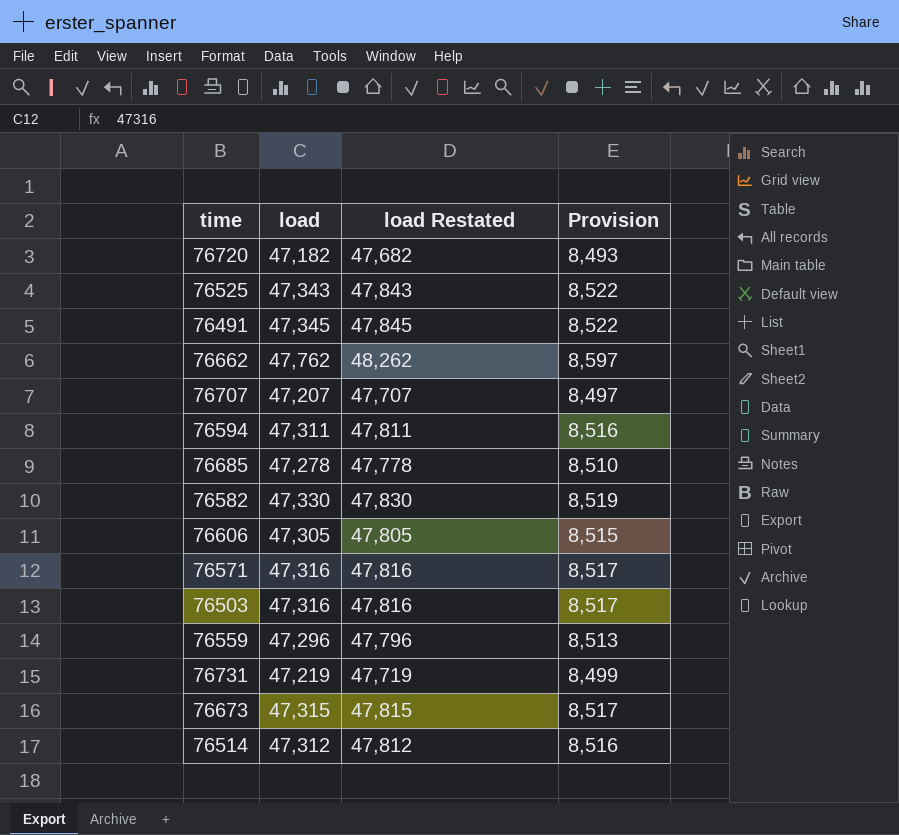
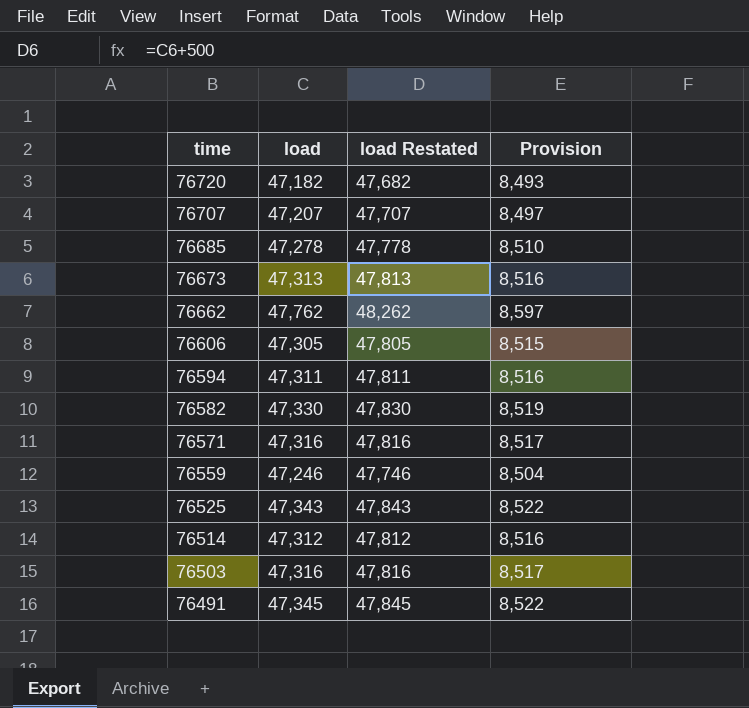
row order: none -> time descending
row 76731: 47,219 | 47,719 | 8,499 -> none
76673 | load: 47,315 -> 47,313
76673 | load Restated: 47,815 -> 47,813
76673 | Provision: 8,517 -> 8,516
76559 | load: 47,296 -> 47,246
76559 | load Restated: 47,796 -> 47,746
76559 | Provision: 8,513 -> 8,504

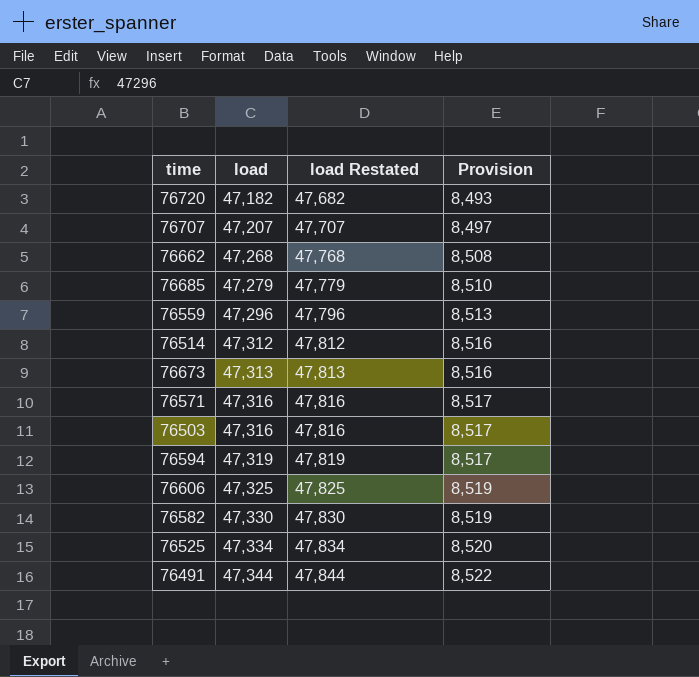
row order: time descending -> load ascending
76662 | load: 47,762 -> 47,268
76662 | load Restated: 48,262 -> 47,768
76662 | Provision: 8,597 -> 8,508
76685 | load: 47,278 -> 47,279
76685 | load Restated: 47,778 -> 47,779
76559 | load: 47,246 -> 47,296
76559 | load Restated: 47,746 -> 47,796
76559 | Provision: 8,504 -> 8,513
76594 | load: 47,311 -> 47,319
76594 | load Restated: 47,811 -> 47,819
76594 | Provision: 8,516 -> 8,517
76606 | load: 47,305 -> 47,325
76606 | load Restated: 47,805 -> 47,825
76606 | Provision: 8,515 -> 8,519
76525 | load: 47,343 -> 47,334
76525 | load Restated: 47,843 -> 47,834
76525 | Provision: 8,522 -> 8,520
76491 | load: 47,345 -> 47,344
76491 | load Restated: 47,845 -> 47,844

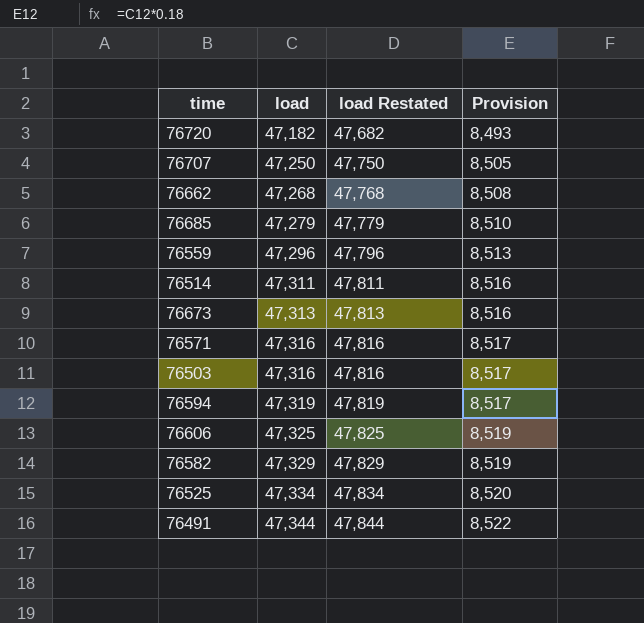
76707 | load: 47,207 -> 47,250
76707 | load Restated: 47,707 -> 47,750
76707 | Provision: 8,497 -> 8,505
76514 | load: 47,312 -> 47,311
76514 | load Restated: 47,812 -> 47,811
76582 | load: 47,330 -> 47,329
76582 | load Restated: 47,830 -> 47,829

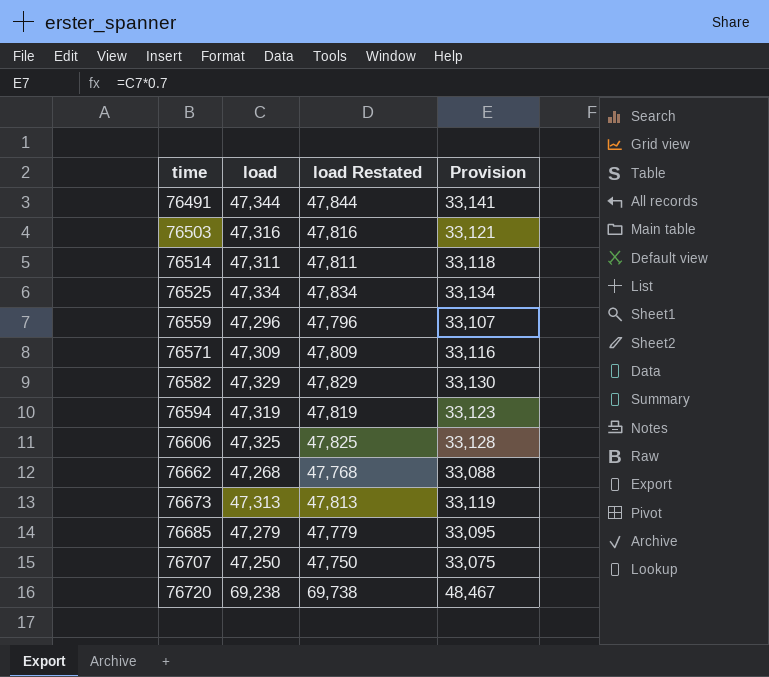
row order: load ascending -> time ascending
column Provision | formula: [load] * 0.18 -> [load] * 0.7
76571 | load: 47,316 -> 47,309
76571 | load Restated: 47,816 -> 47,809
76720 | load: 47,182 -> 69,238
76720 | load Restated: 47,682 -> 69,738

